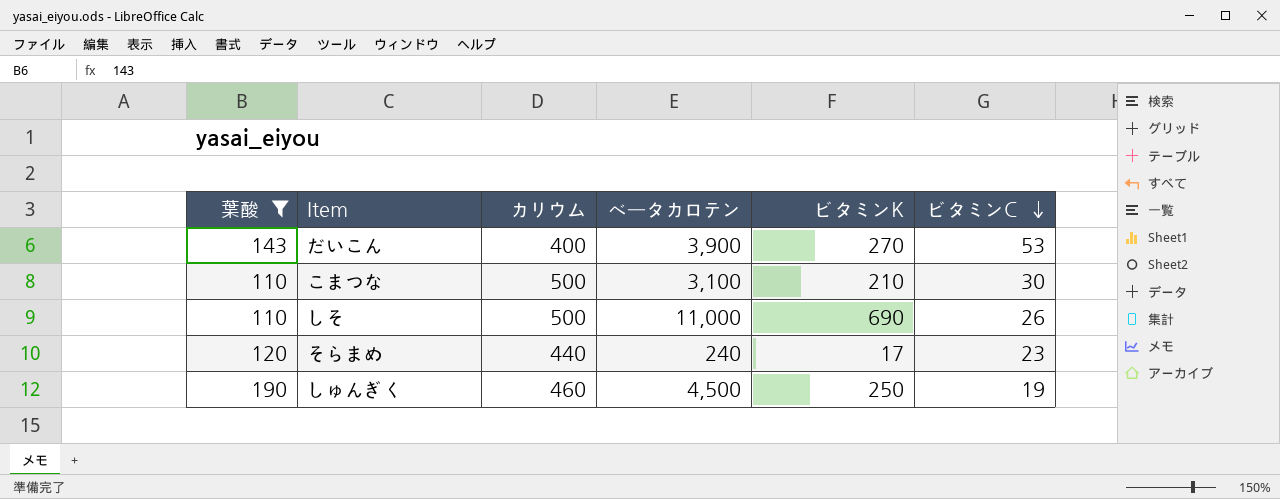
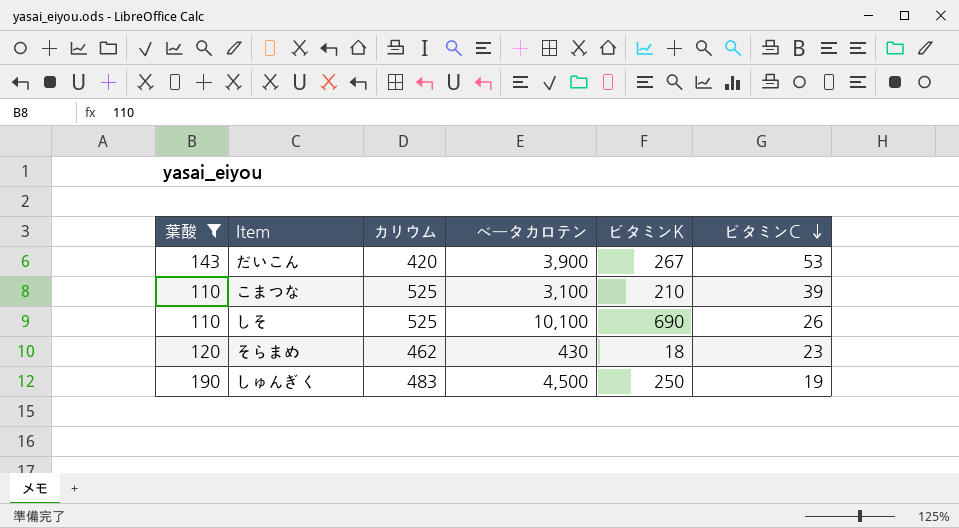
だいこん | カリウム: 400 -> 420
だいこん | ビタミンK: 270 -> 267
こまつな | カリウム: 500 -> 525
こまつな | ビタミンC: 30 -> 39
しそ | カリウム: 500 -> 525
しそ | ベータカロテン: 11,000 -> 10,100
そらまめ | カリウム: 440 -> 462
そらまめ | ベータカロテン: 240 -> 430
そらまめ | ビタミンK: 17 -> 18
しゅんぎく | カリウム: 460 -> 483

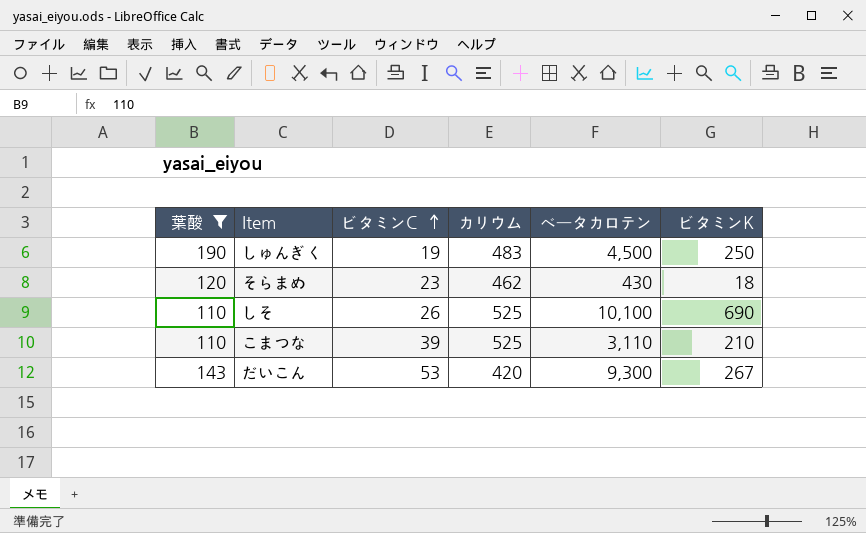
row order: ビタミンC descending -> ビタミンC ascending
column ビタミンC | position: 6 -> 3
こまつな | ベータカロテン: 3,100 -> 3,110
だいこん | ベータカロテン: 3,900 -> 9,300

